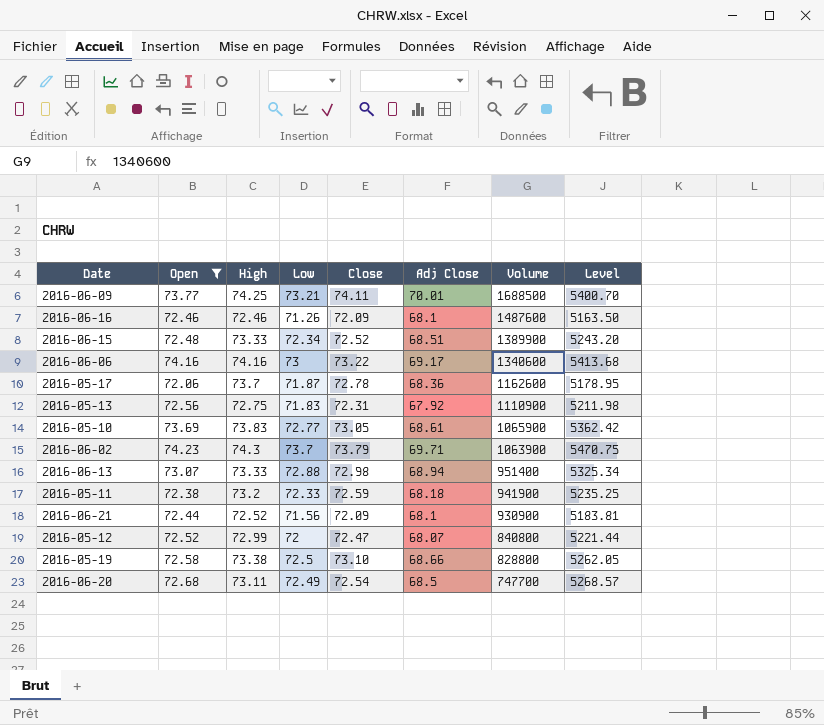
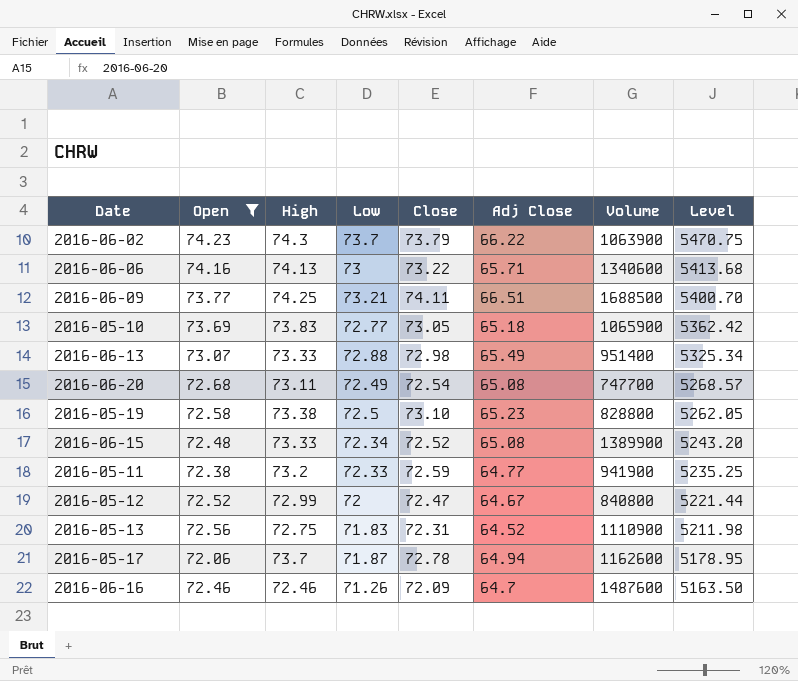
row order: Volume descending -> Level descending
row 2016-06-21: 72.44 | 72.52 | 71.56 | 72.09 | 68.1 | 930900 | 5183.81 -> none
2016-06-02 | Adj Close: 69.71 -> 66.22
2016-06-06 | High: 74.16 -> 74.13
2016-06-06 | Adj Close: 69.17 -> 65.71
2016-06-09 | Adj Close: 70.01 -> 66.51
2016-05-10 | Adj Close: 68.61 -> 65.18
2016-06-13 | Adj Close: 68.94 -> 65.49
2016-06-20 | Adj Close: 68.5 -> 65.08
2016-05-19 | Adj Close: 68.66 -> 65.23
2016-06-15 | Adj Close: 68.51 -> 65.08
2016-05-11 | Adj Close: 68.18 -> 64.77
2016-05-12 | Adj Close: 68.07 -> 64.67
2016-05-13 | Adj Close: 67.92 -> 64.52
2016-05-17 | Adj Close: 68.36 -> 64.94
2016-06-16 | Adj Close: 68.1 -> 64.7

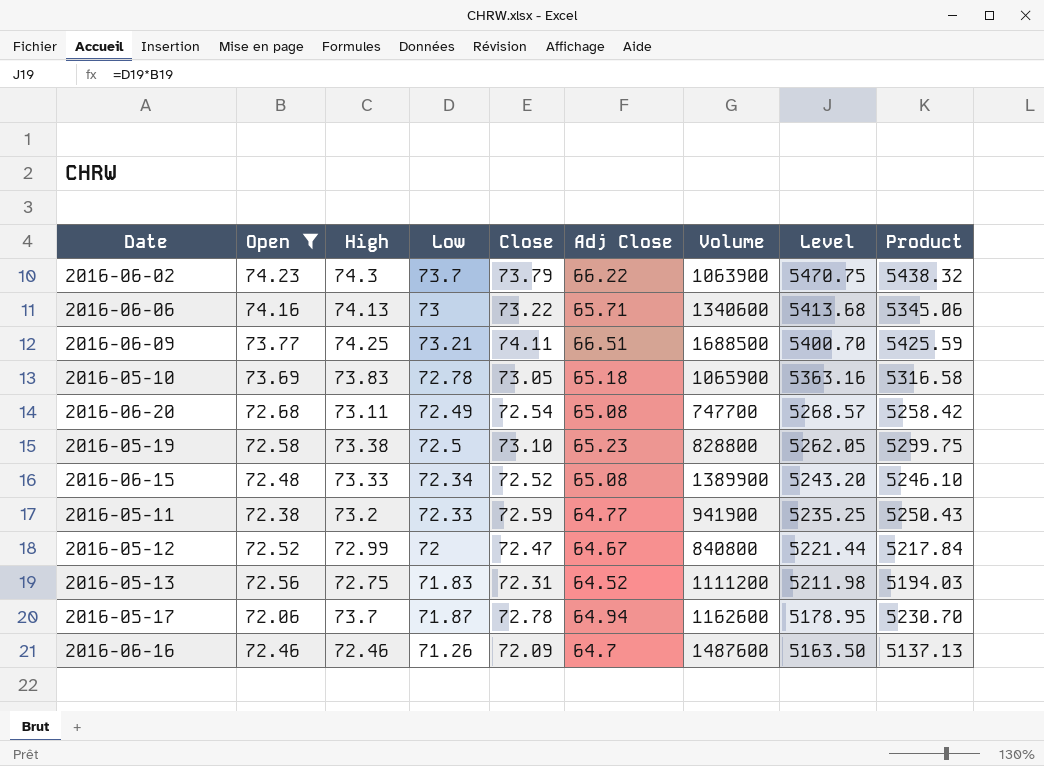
column Product | formula: none -> [Low] * [Close]
row 2016-06-13: 73.07 | 73.33 | 72.88 | 72.98 | 65.49 | 951400 | 5325.34 -> none
2016-05-10 | Low: 72.77 -> 72.78
2016-05-10 | Level: 5362.42 -> 5363.16
2016-05-13 | Volume: 1110900 -> 1111200

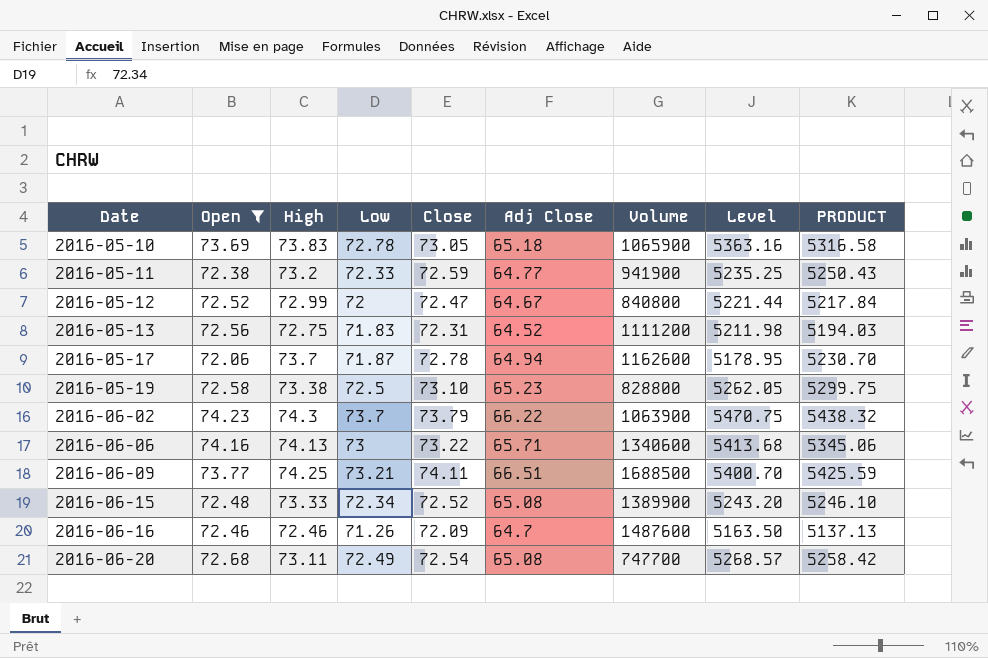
row order: Level descending -> Date ascending
column name: Product -> PRODUCT

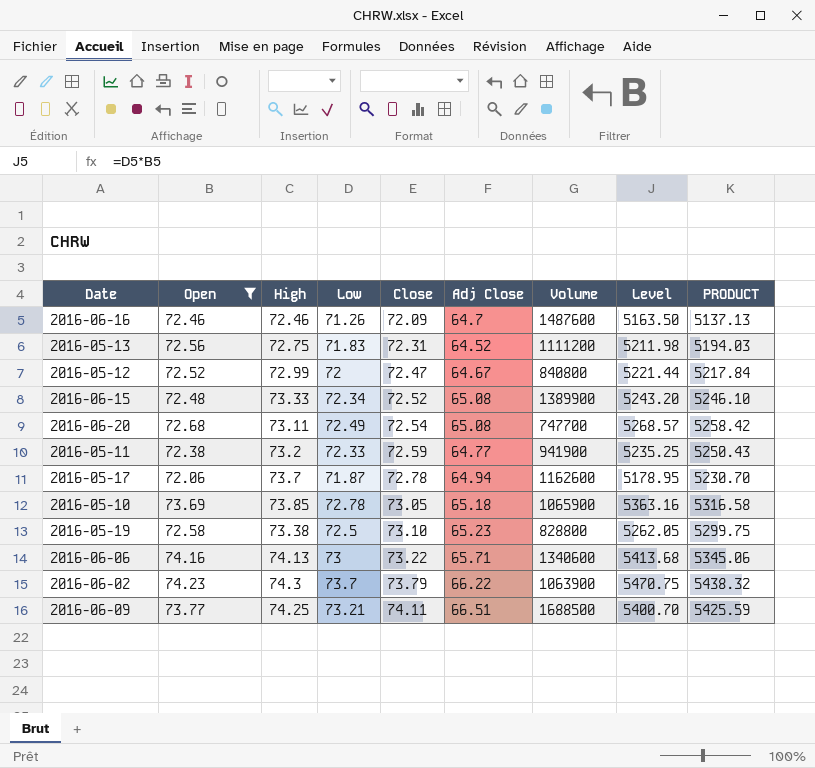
row order: Date ascending -> Close ascending
2016-05-10 | High: 73.83 -> 73.85

